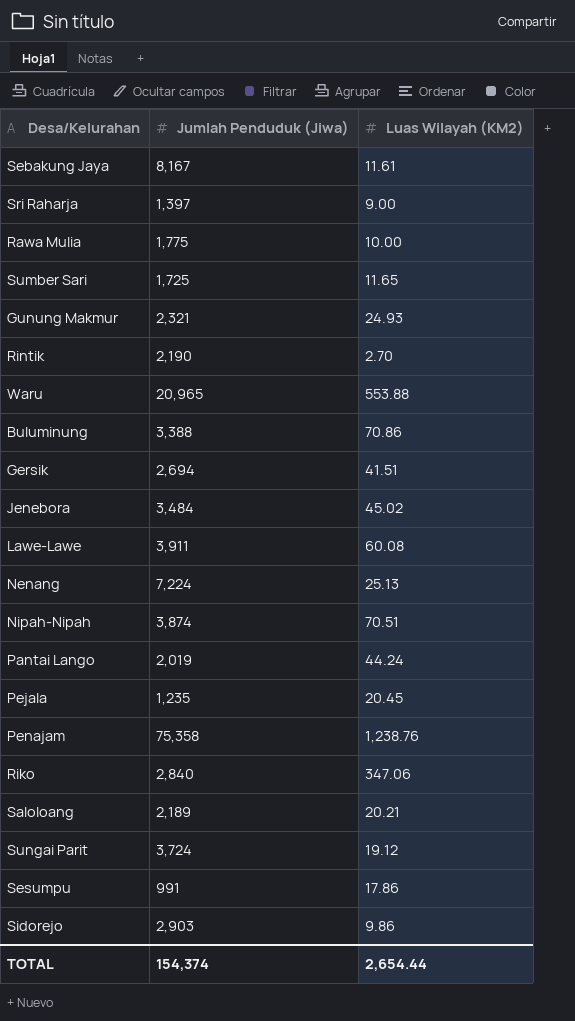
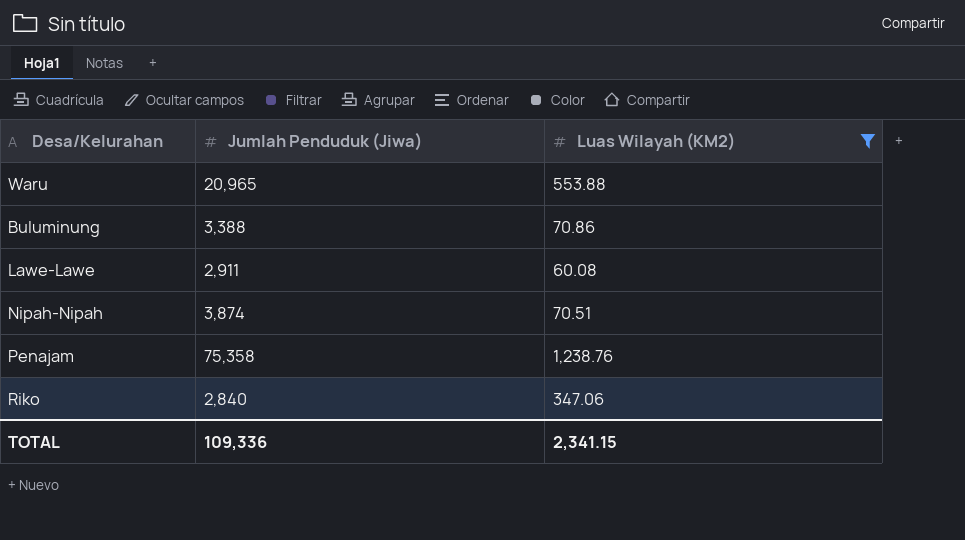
filter: none -> Luas Wilayah (KM2) >= 60.08
Lawe-Lawe | Jumlah Penduduk (Jiwa): 3,911 -> 2,911
TOTAL | Jumlah Penduduk (Jiwa): 154,374 -> 109,336
TOTAL | Luas Wilayah (KM2): 2,654.44 -> 2,341.15

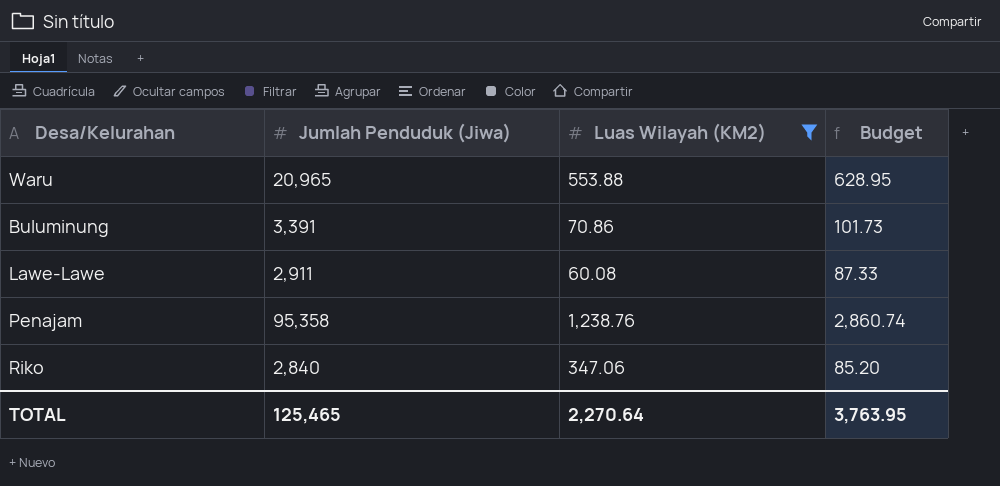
column Budget | formula: none -> [Jumlah Penduduk (Jiwa)] * 0.03
row Nipah-Nipah: 3,874 | 70.51 -> none
Buluminung | Jumlah Penduduk (Jiwa): 3,388 -> 3,391
Penajam | Jumlah Penduduk (Jiwa): 75,358 -> 95,358
TOTAL | Jumlah Penduduk (Jiwa): 109,336 -> 125,465
TOTAL | Luas Wilayah (KM2): 2,341.15 -> 2,270.64

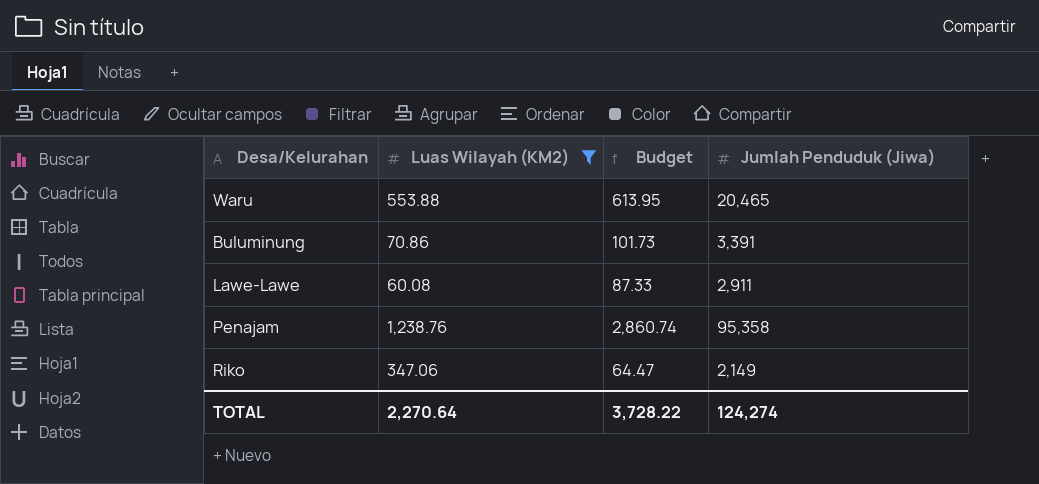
column Jumlah Penduduk (Jiwa) | position: 2 -> 4
Waru | Budget: 628.95 -> 613.95
Waru | Jumlah Penduduk (Jiwa): 20,965 -> 20,465
Riko | Budget: 85.20 -> 64.47
Riko | Jumlah Penduduk (Jiwa): 2,840 -> 2,149
TOTAL | Budget: 3,763.95 -> 3,728.22
TOTAL | Jumlah Penduduk (Jiwa): 125,465 -> 124,274

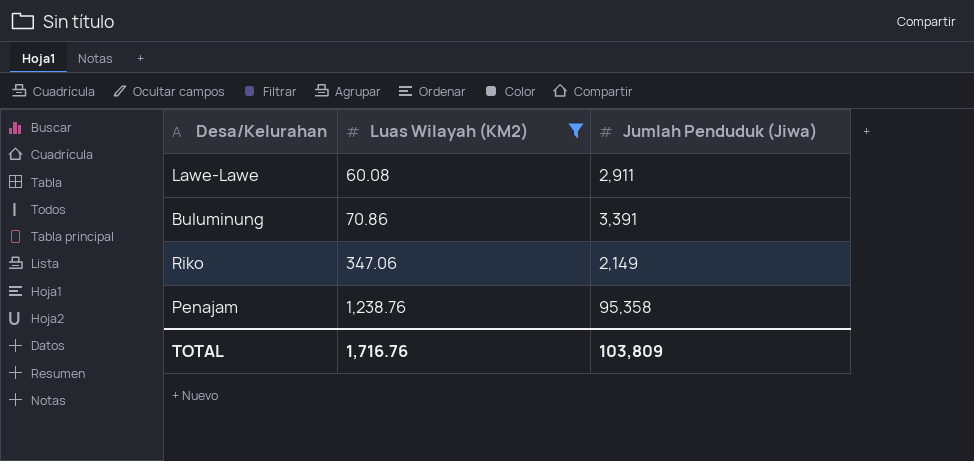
row order: none -> Luas Wilayah (KM2) ascending
column Budget | formula: [Jumlah Penduduk (Jiwa)] * 0.03 -> none
row Waru: 553.88 | 613.95 | 20,465 -> none
TOTAL | Luas Wilayah (KM2): 2,270.64 -> 1,716.76
TOTAL | Jumlah Penduduk (Jiwa): 124,274 -> 103,809

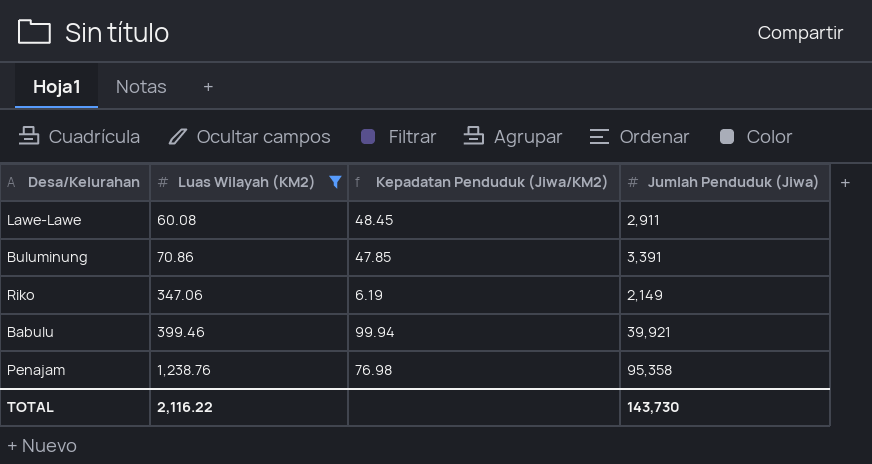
column Kepadatan Penduduk (Jiwa/KM2) | formula: none -> [Jumlah Penduduk (Jiwa)] / [Luas Wilayah (KM2)]
row Babulu: none -> 399.46 | 99.94 | 39,921
TOTAL | Luas Wilayah (KM2): 1,716.76 -> 2,116.22
TOTAL | Jumlah Penduduk (Jiwa): 103,809 -> 143,730

